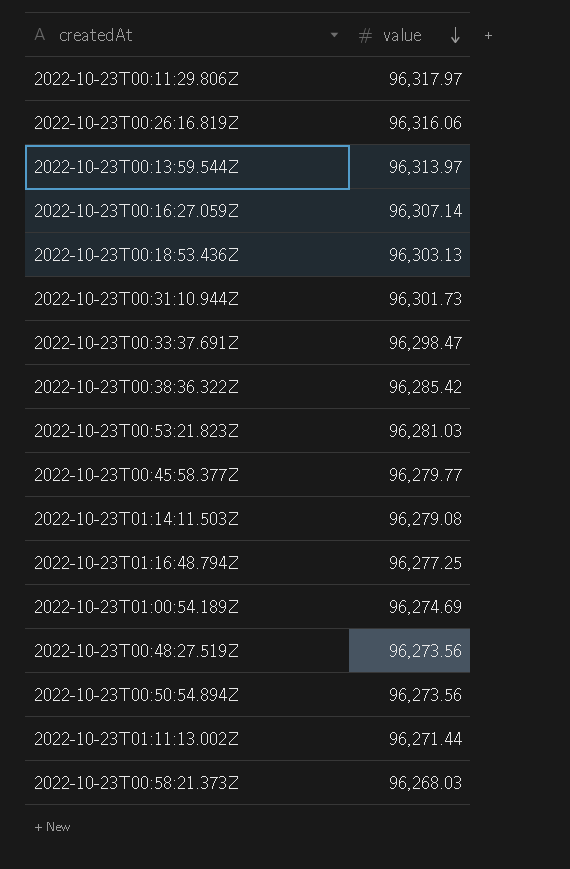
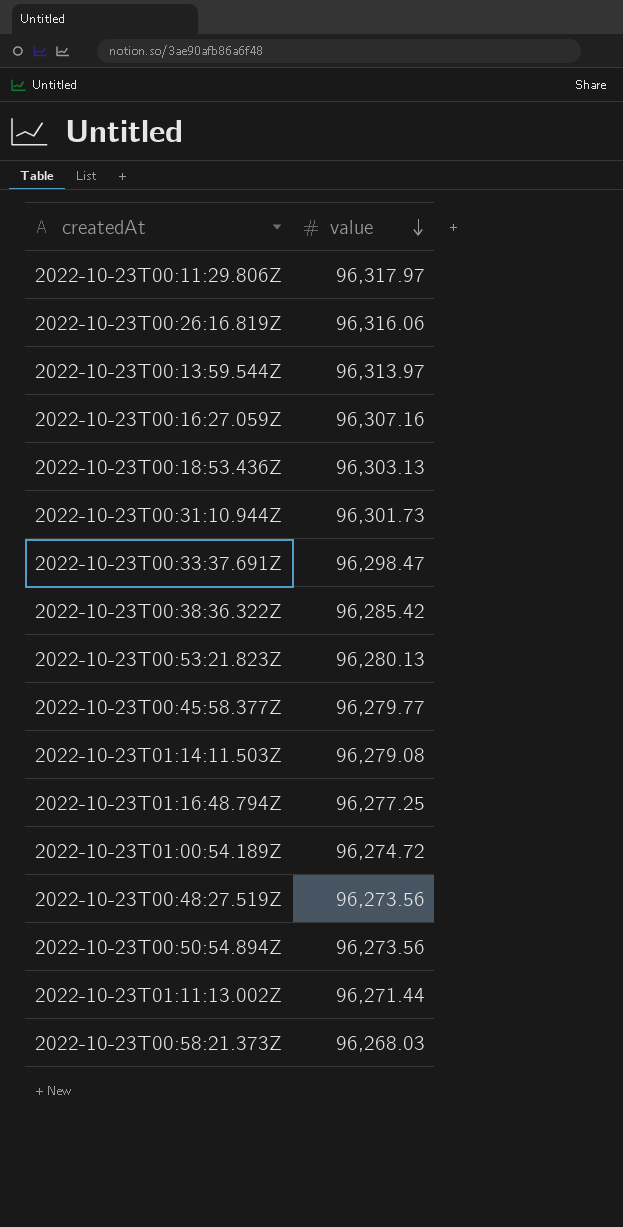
2022-10-23T00:16:27.059Z | value: 96,307.14 -> 96,307.16
2022-10-23T00:53:21.823Z | value: 96,281.03 -> 96,280.13
2022-10-23T01:00:54.189Z | value: 96,274.69 -> 96,274.72

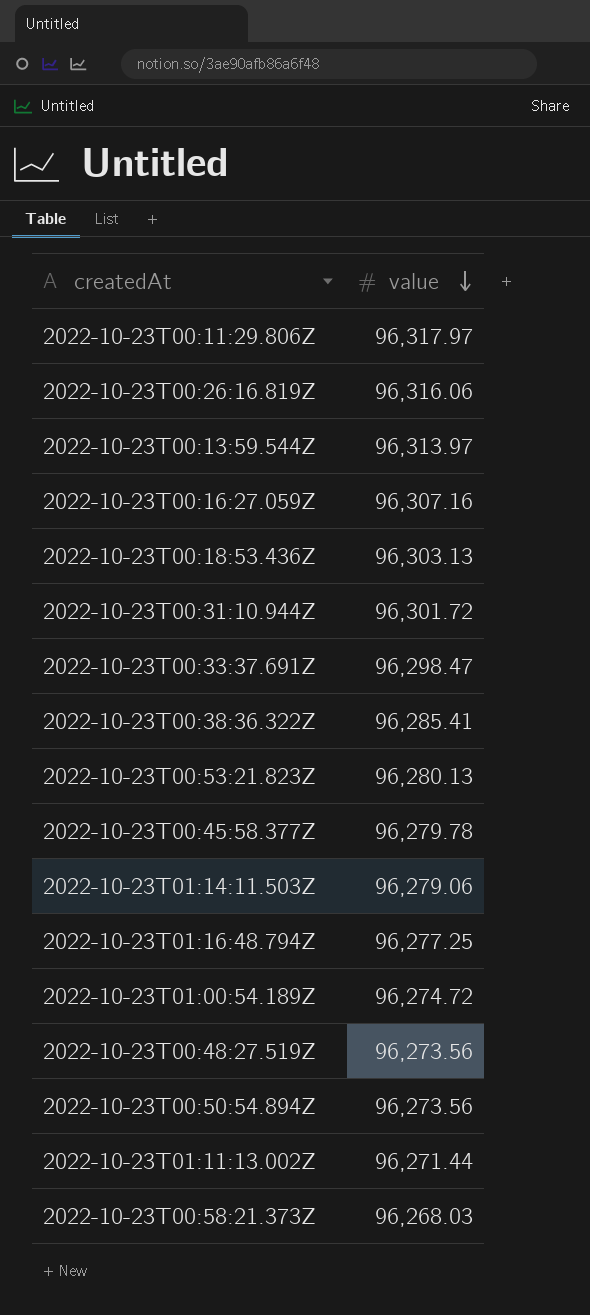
2022-10-23T00:31:10.944Z | value: 96,301.73 -> 96,301.72
2022-10-23T00:38:36.322Z | value: 96,285.42 -> 96,285.41
2022-10-23T00:45:58.377Z | value: 96,279.77 -> 96,279.78
2022-10-23T01:14:11.503Z | value: 96,279.08 -> 96,279.06

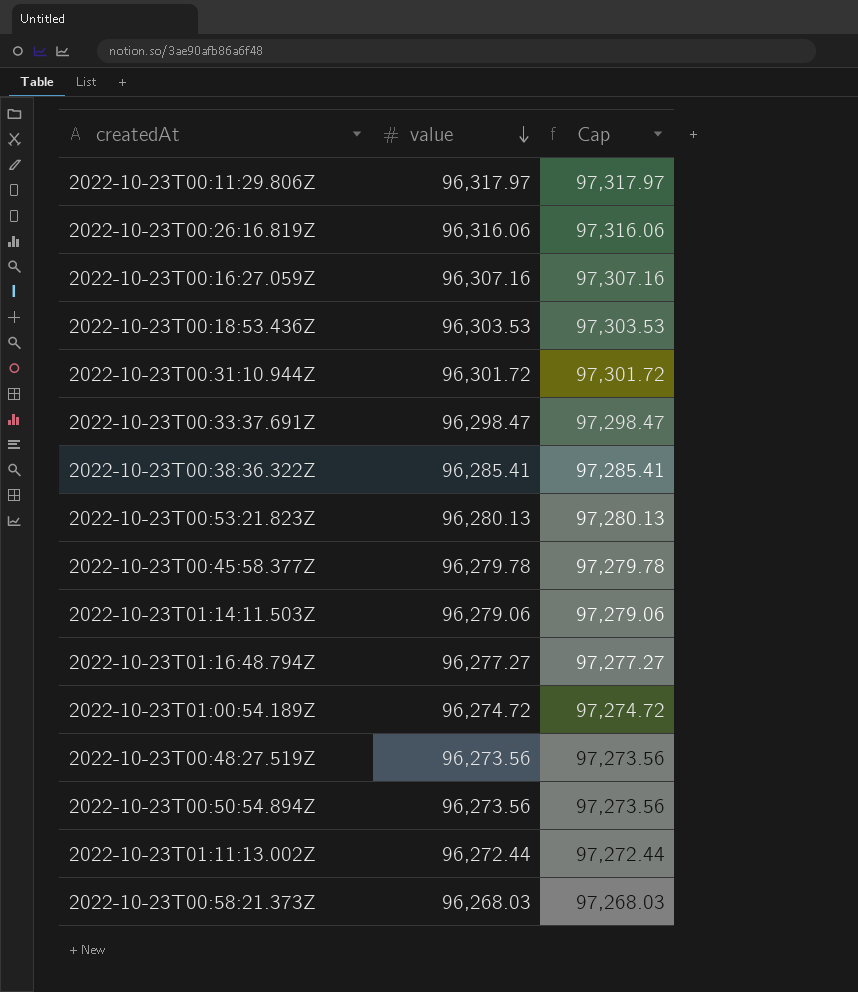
column Cap | formula: none -> [value] + 1000
row 2022-10-23T00:13:59.544Z: 96,313.97 -> none
2022-10-23T00:18:53.436Z | value: 96,303.13 -> 96,303.53
2022-10-23T01:16:48.794Z | value: 96,277.25 -> 96,277.27
2022-10-23T01:11:13.002Z | value: 96,271.44 -> 96,272.44

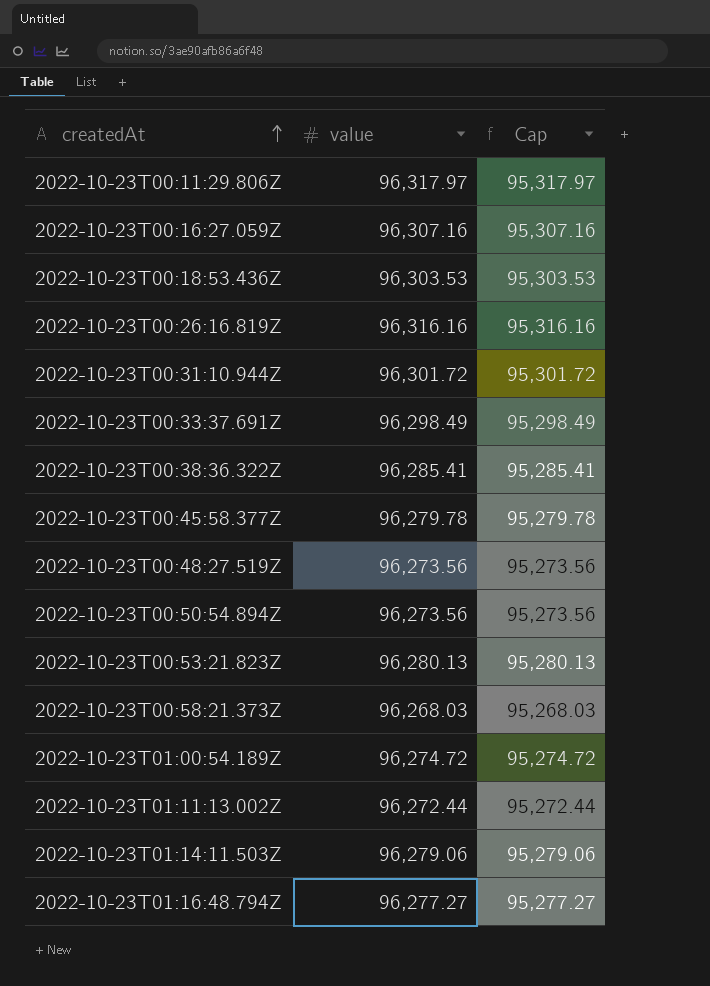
row order: value descending -> createdAt ascending
column Cap | formula: [value] + 1000 -> [value] - 1000
2022-10-23T00:26:16.819Z | value: 96,316.06 -> 96,316.16
2022-10-23T00:33:37.691Z | value: 96,298.47 -> 96,298.49

